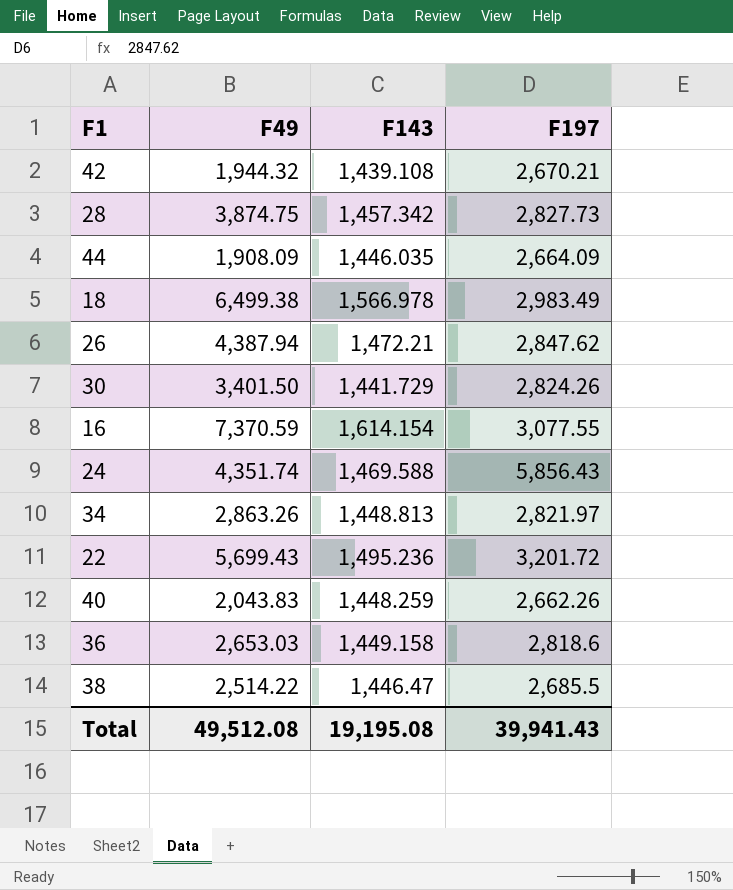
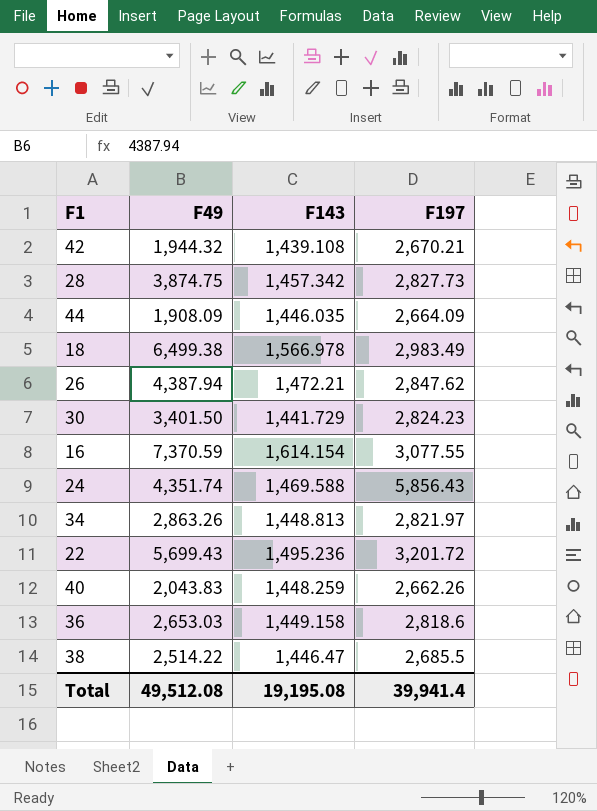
30 | F197: 2,824.26 -> 2,824.23
Total | F197: 39,941.43 -> 39,941.4

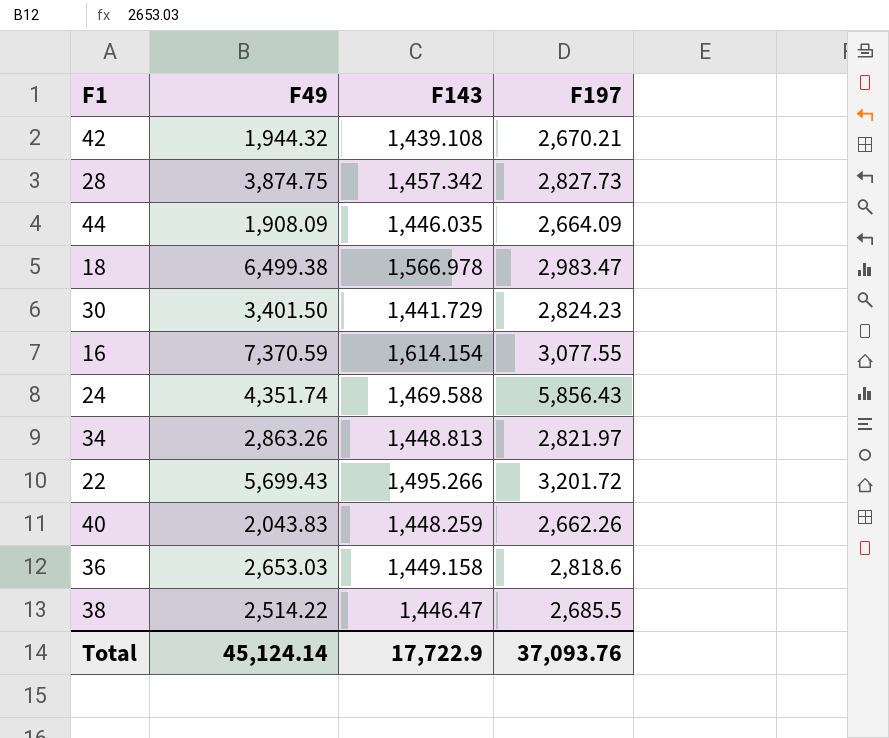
row 26: 4,387.94 | 1,472.21 | 2,847.62 -> none
18 | F197: 2,983.49 -> 2,983.47
22 | F143: 1,495.236 -> 1,495.266
Total | F49: 49,512.08 -> 45,124.14
Total | F143: 19,195.08 -> 17,722.9
Total | F197: 39,941.4 -> 37,093.76

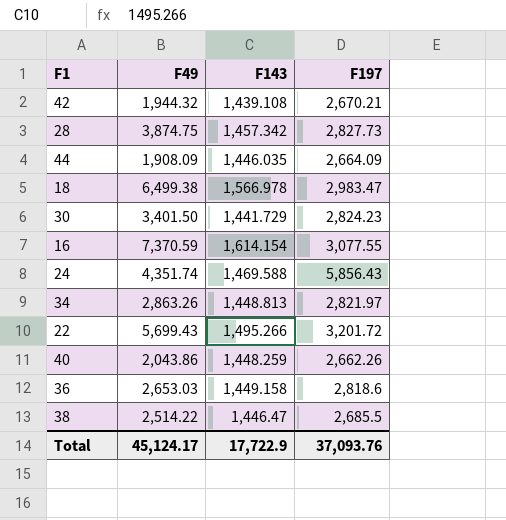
40 | F49: 2,043.83 -> 2,043.86
Total | F49: 45,124.14 -> 45,124.17

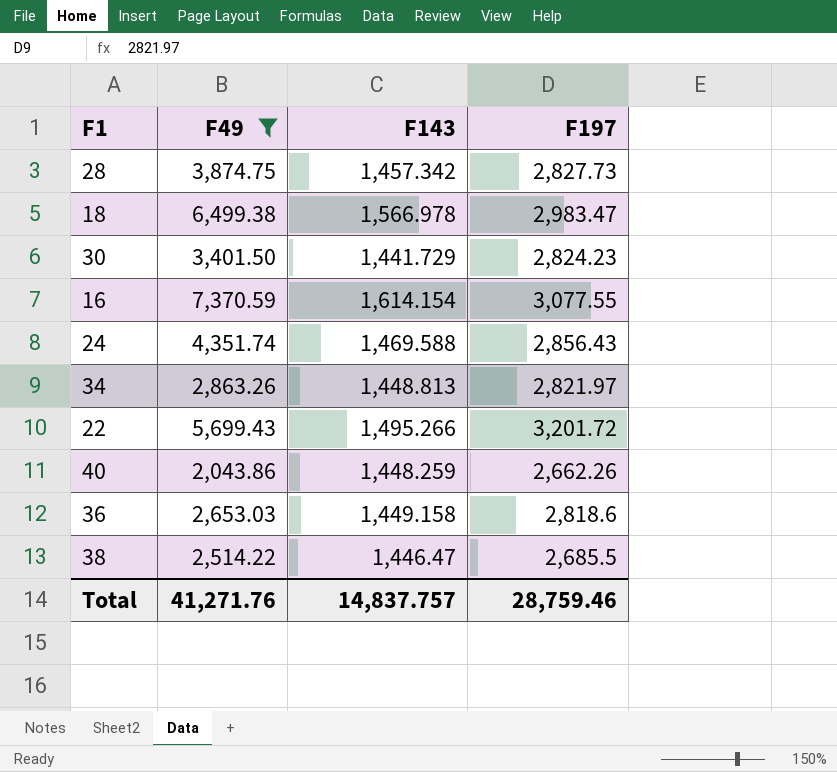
filter: none -> F49 >= 2,043.86
24 | F197: 5,856.43 -> 2,856.43
Total | F49: 45,124.17 -> 41,271.76
Total | F143: 17,722.9 -> 14,837.757
Total | F197: 37,093.76 -> 28,759.46

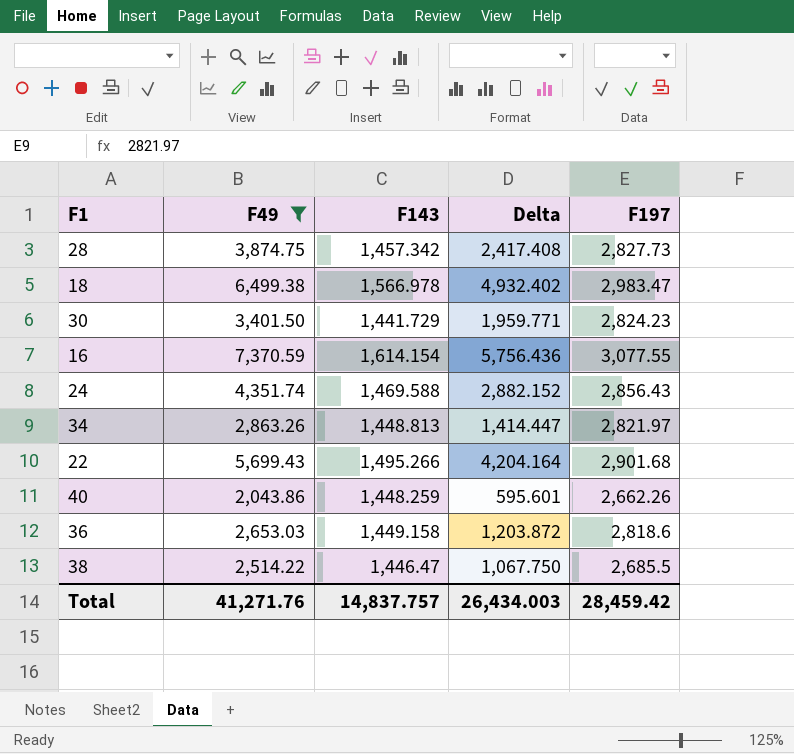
column Delta | formula: none -> [F49] - [F143]
22 | F197: 3,201.72 -> 2,901.68
Total | F197: 28,759.46 -> 28,459.42

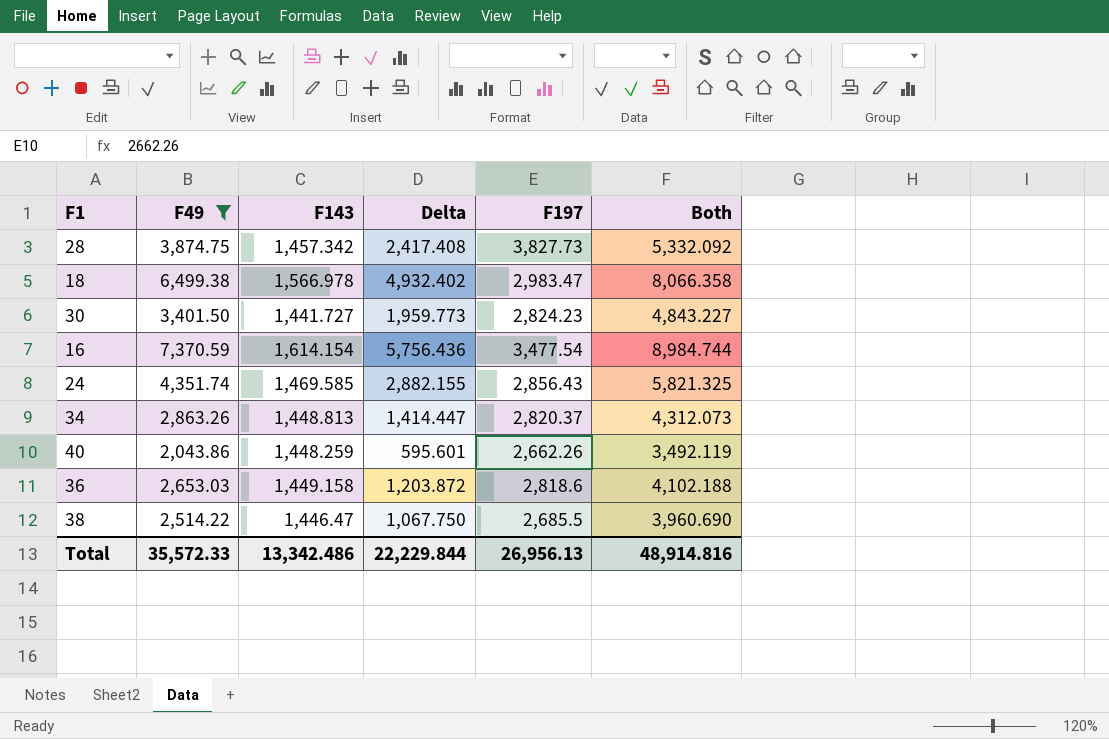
column Both | formula: none -> [F49] + [F143]
row 22: 5,699.43 | 1,495.266 | 4,204.164 | 2,901.68 -> none
28 | F197: 2,827.73 -> 3,827.73
30 | F143: 1,441.729 -> 1,441.727
30 | Delta: 1,959.771 -> 1,959.773
16 | F197: 3,077.55 -> 3,477.54
24 | F143: 1,469.588 -> 1,469.585
24 | Delta: 2,882.152 -> 2,882.155
34 | F197: 2,821.97 -> 2,820.37
Total | F49: 41,271.76 -> 35,572.33
Total | F143: 14,837.757 -> 13,342.486
Total | Delta: 26,434.003 -> 22,229.844
Total | F197: 28,459.42 -> 26,956.13

